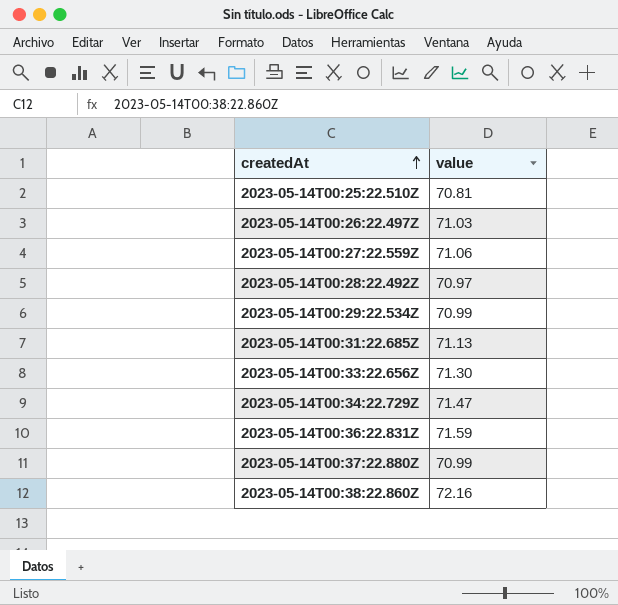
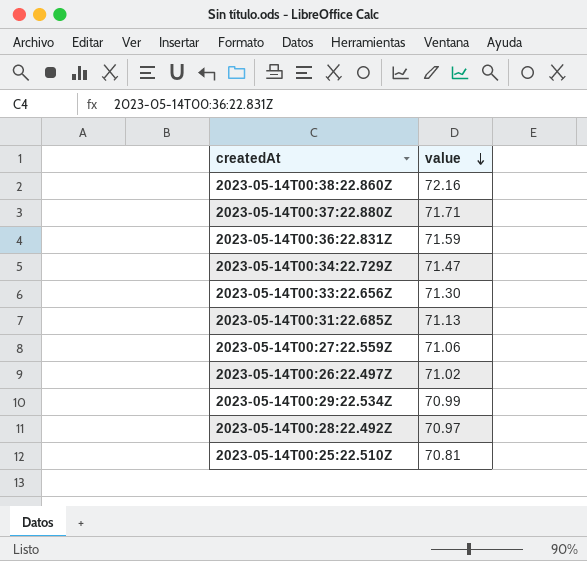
row order: createdAt ascending -> value descending
2023-05-14T00:37:22.880Z | value: 70.99 -> 71.71
2023-05-14T00:26:22.497Z | value: 71.03 -> 71.02

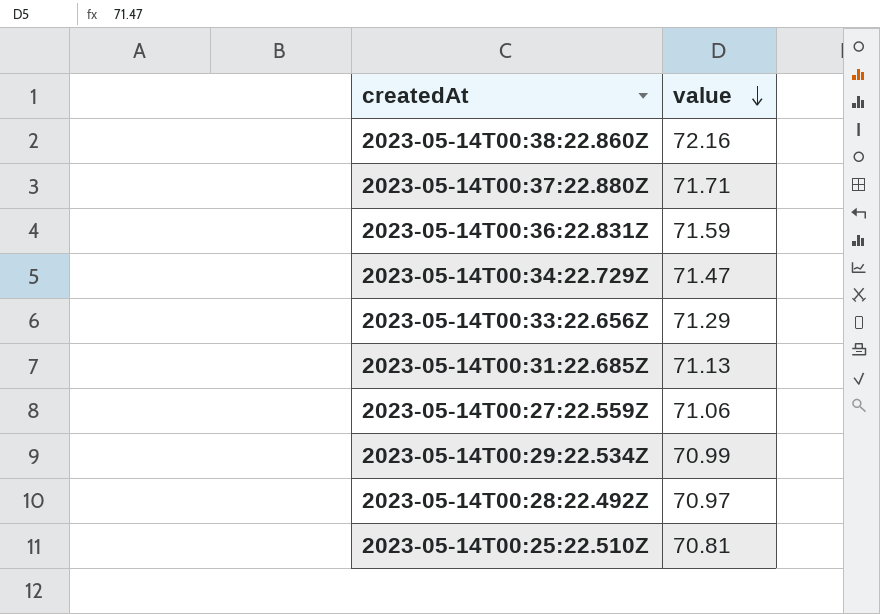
row 2023-05-14T00:26:22.497Z: 71.02 -> none
2023-05-14T00:33:22.656Z | value: 71.30 -> 71.29

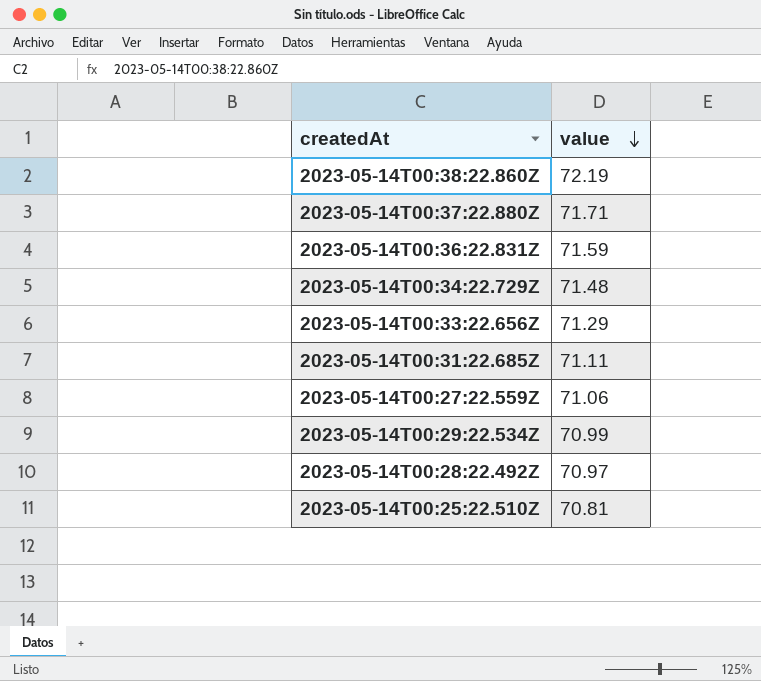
2023-05-14T00:38:22.860Z | value: 72.16 -> 72.19
2023-05-14T00:34:22.729Z | value: 71.47 -> 71.48
2023-05-14T00:31:22.685Z | value: 71.13 -> 71.11

